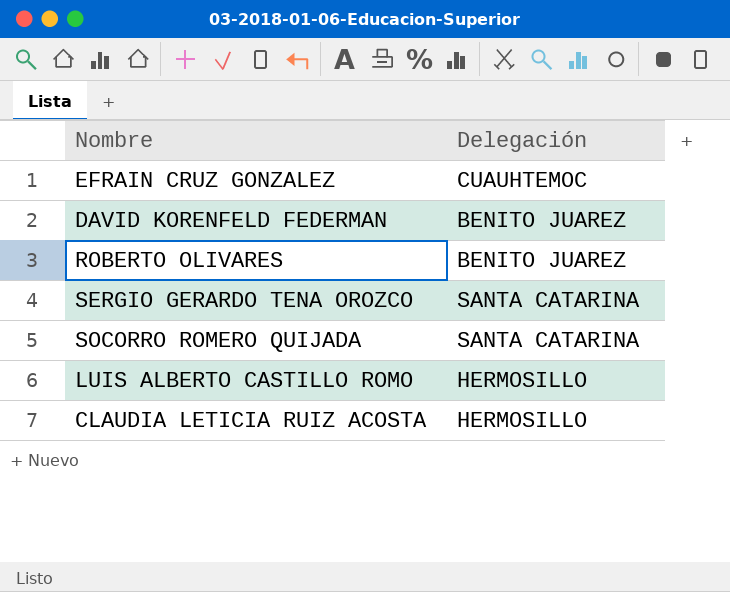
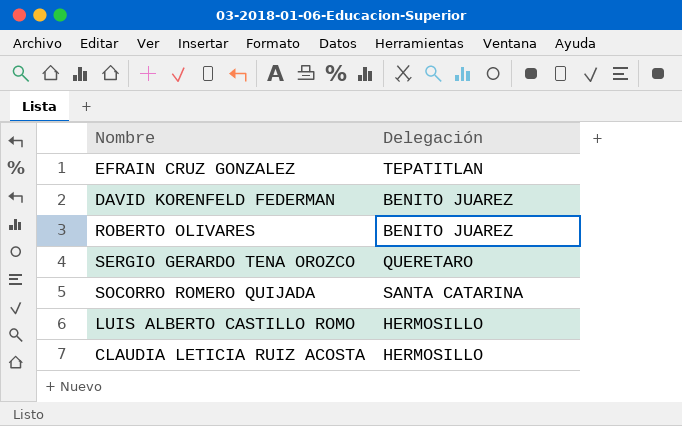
EFRAIN CRUZ GONZALEZ | Delegación: CUAUHTEMOC -> TEPATITLAN
SERGIO GERARDO TENA OROZCO | Delegación: SANTA CATARINA -> QUERETARO

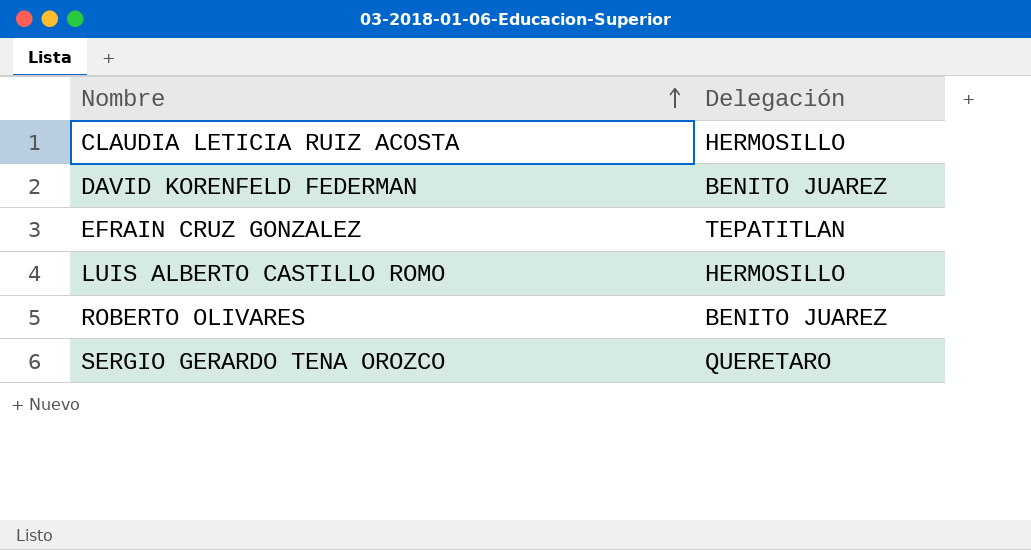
row order: none -> Nombre ascending
row SOCORRO ROMERO QUIJADA: SANTA CATARINA -> none

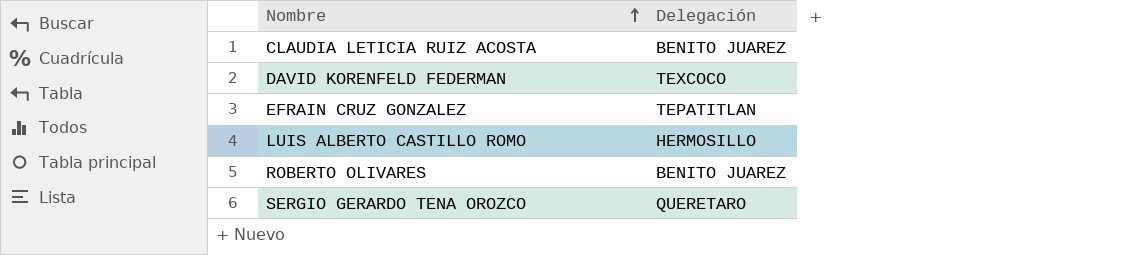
CLAUDIA LETICIA RUIZ ACOSTA | Delegación: HERMOSILLO -> BENITO JUAREZ
DAVID KORENFELD FEDERMAN | Delegación: BENITO JUAREZ -> TEXCOCO

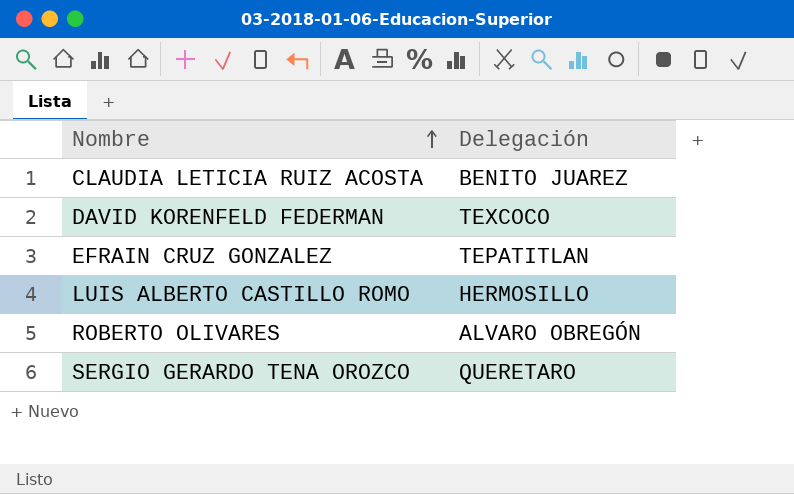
ROBERTO OLIVARES | Delegación: BENITO JUAREZ -> ALVARO OBREGÓN

